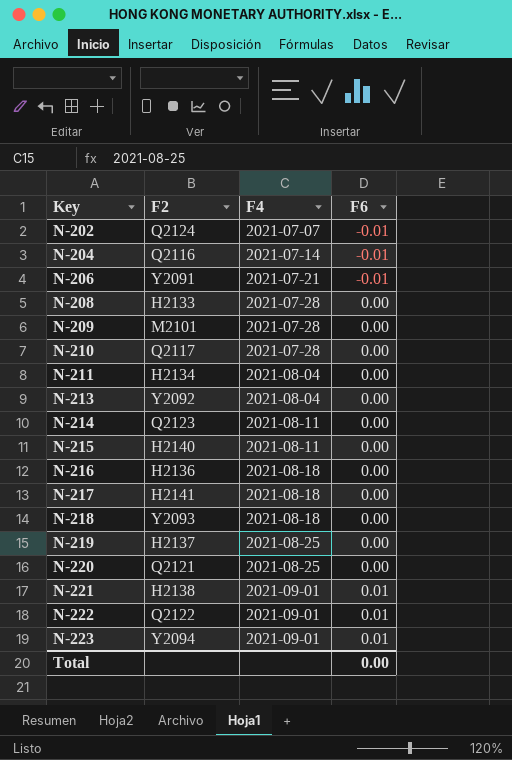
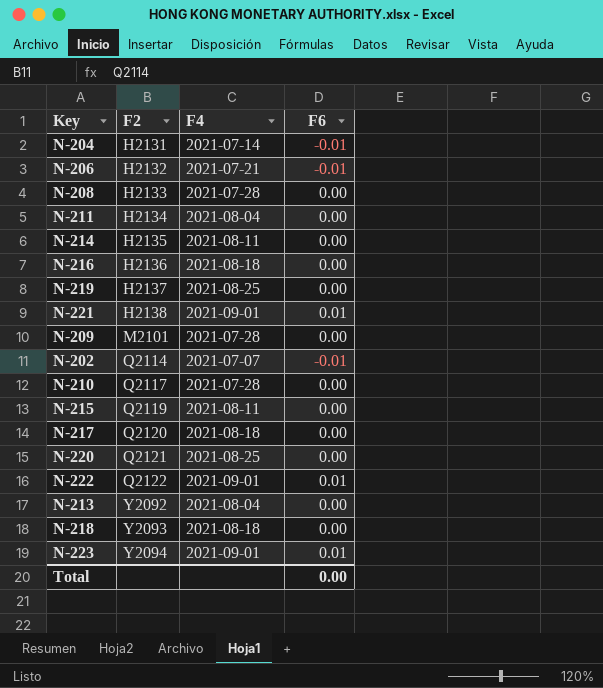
row order: Key ascending -> F2 ascending
N-204 | F2: Q2116 -> H2131
N-206 | F2: Y2091 -> H2132
N-214 | F2: Q2123 -> H2135
N-202 | F2: Q2124 -> Q2114
N-215 | F2: H2140 -> Q2119
N-217 | F2: H2141 -> Q2120

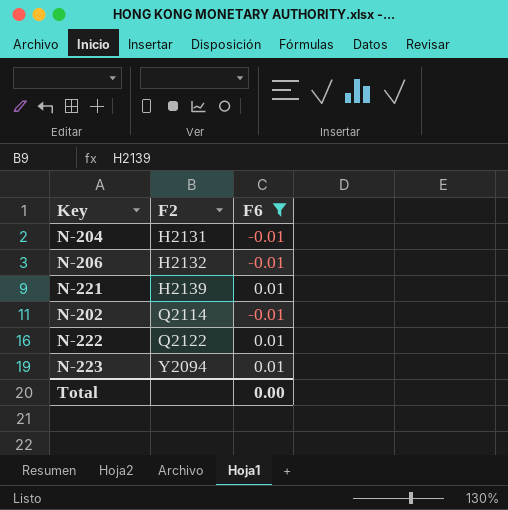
filter: none -> F6 != 0.00
column F4 | position: 3 -> none
N-221 | F2: H2138 -> H2139

